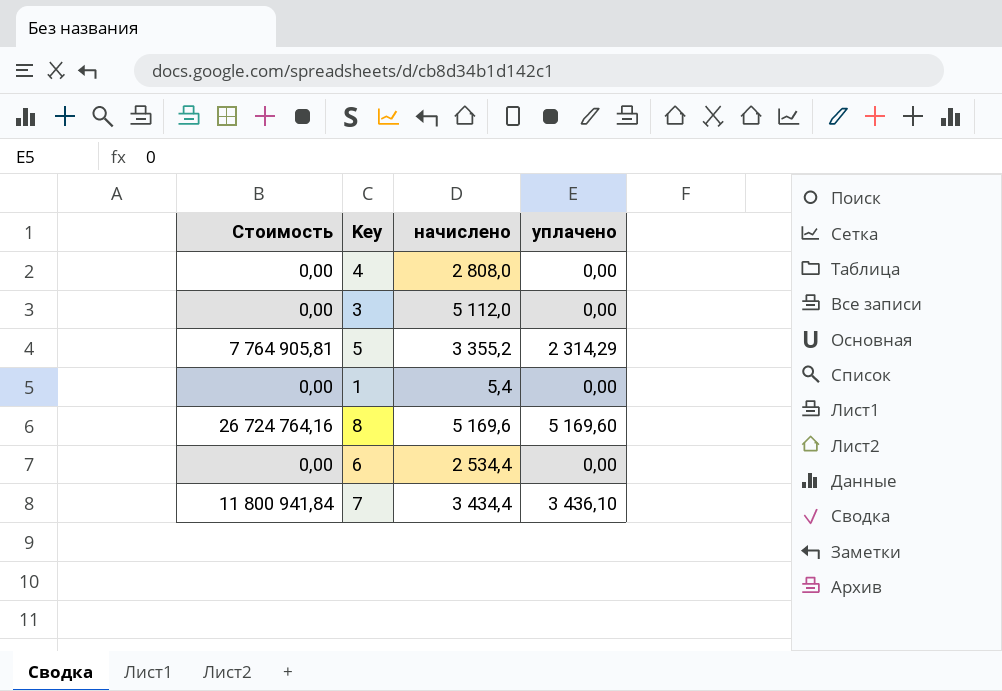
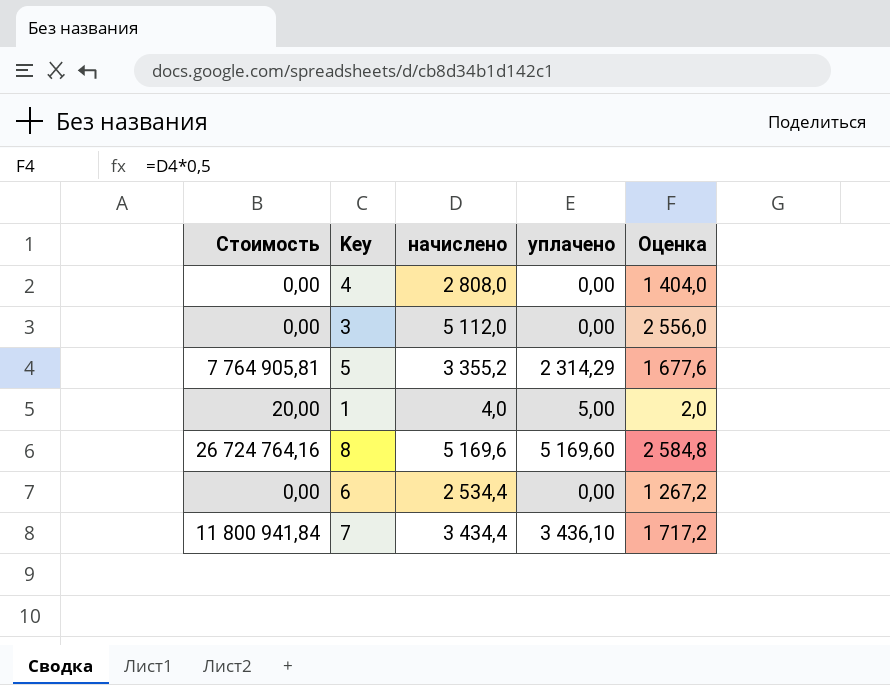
column Оценка | formula: none -> [начислено] * 0,5
1 | Стоимость: 0,00 -> 20,00
1 | начислено: 5,4 -> 4,0
1 | уплачено: 0,00 -> 5,00

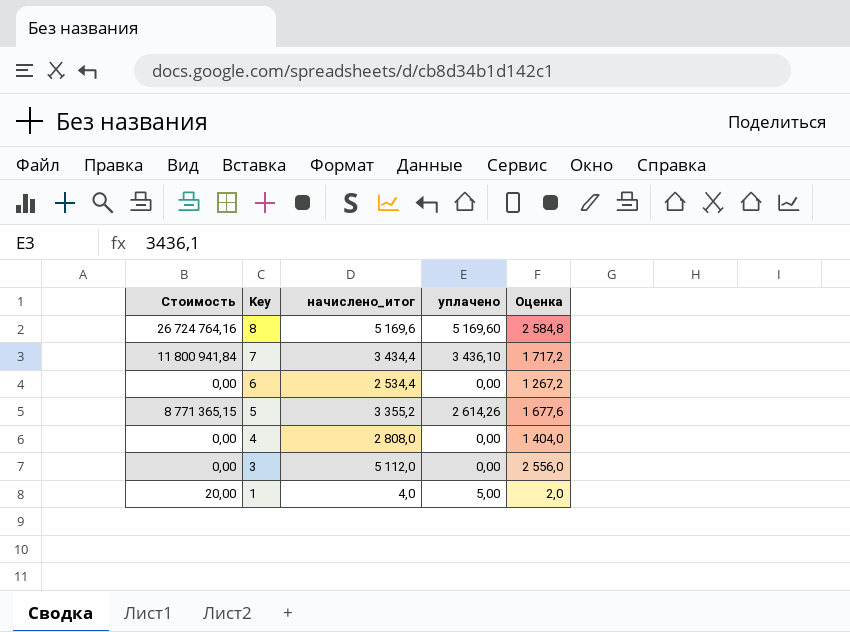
row order: none -> Key descending
column name: начислено -> начислено_итог
5 | Стоимость: 7 764 905,81 -> 8 771 365,15
5 | уплачено: 2 314,29 -> 2 614,26

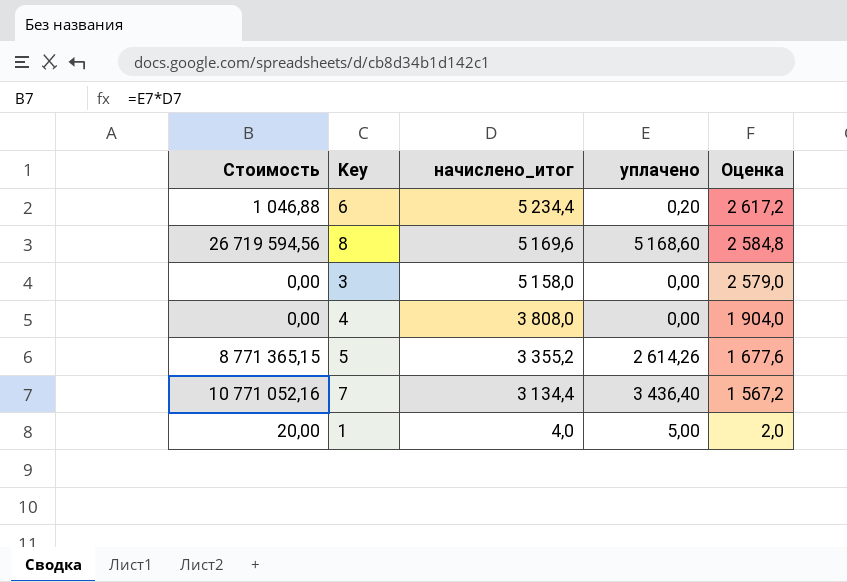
row order: Key descending -> начислено_итог descending
6 | Стоимость: 0,00 -> 1 046,88
6 | начислено_итог: 2 534,4 -> 5 234,4
6 | уплачено: 0,00 -> 0,20
6 | Оценка: 1 267,2 -> 2 617,2
8 | Стоимость: 26 724 764,16 -> 26 719 594,56
8 | уплачено: 5 169,60 -> 5 168,60
3 | начислено_итог: 5 112,0 -> 5 158,0
3 | Оценка: 2 556,0 -> 2 579,0
4 | начислено_итог: 2 808,0 -> 3 808,0
4 | Оценка: 1 404,0 -> 1 904,0
7 | Стоимость: 11 800 941,84 -> 10 771 052,16
7 | начислено_итог: 3 434,4 -> 3 134,4
7 | уплачено: 3 436,10 -> 3 436,40
7 | Оценка: 1 717,2 -> 1 567,2

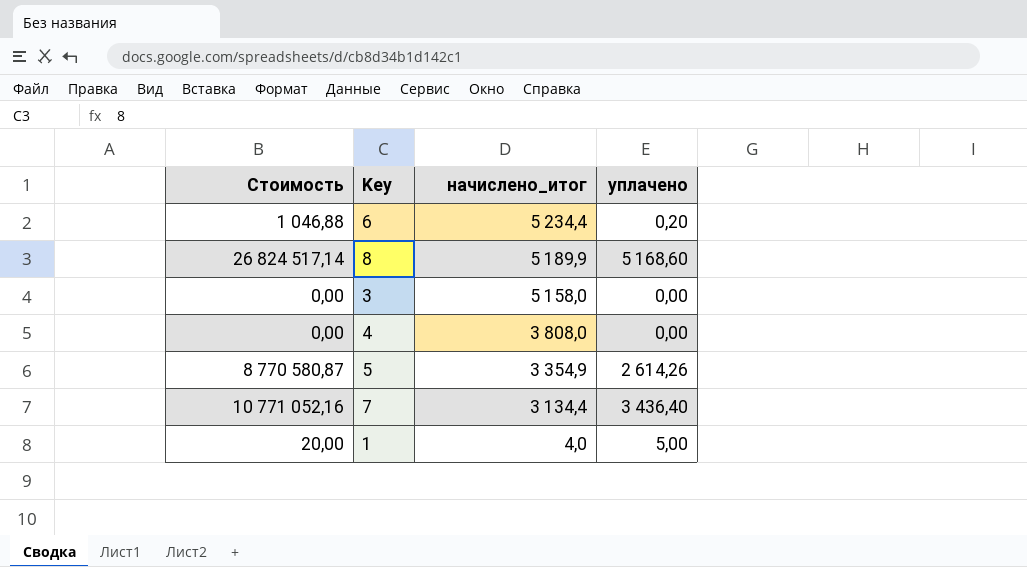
column Оценка | formula: [начислено_итог] * 0,5 -> none
8 | Стоимость: 26 719 594,56 -> 26 824 517,14
8 | начислено_итог: 5 169,6 -> 5 189,9
5 | Стоимость: 8 771 365,15 -> 8 770 580,87
5 | начислено_итог: 3 355,2 -> 3 354,9

